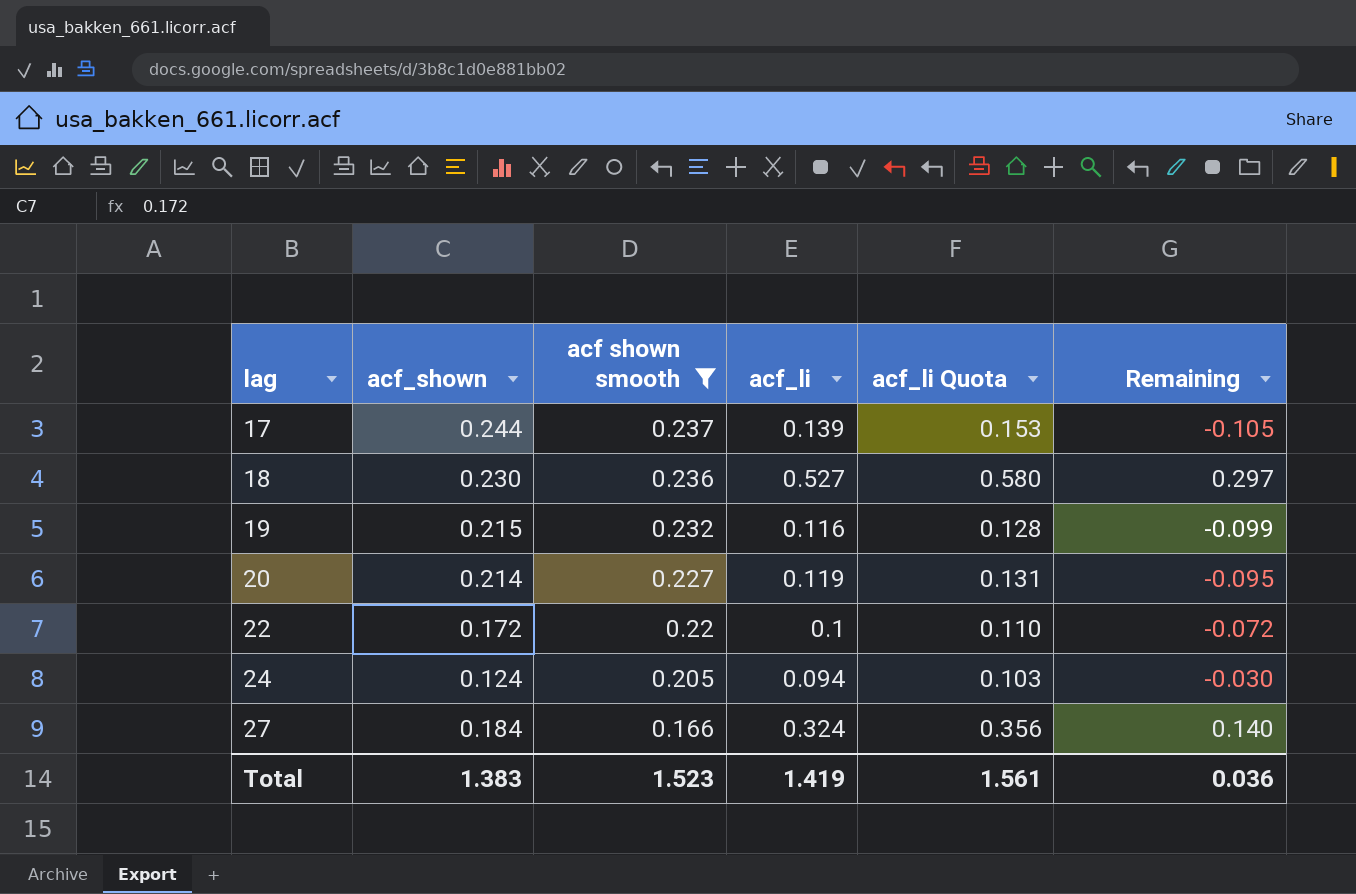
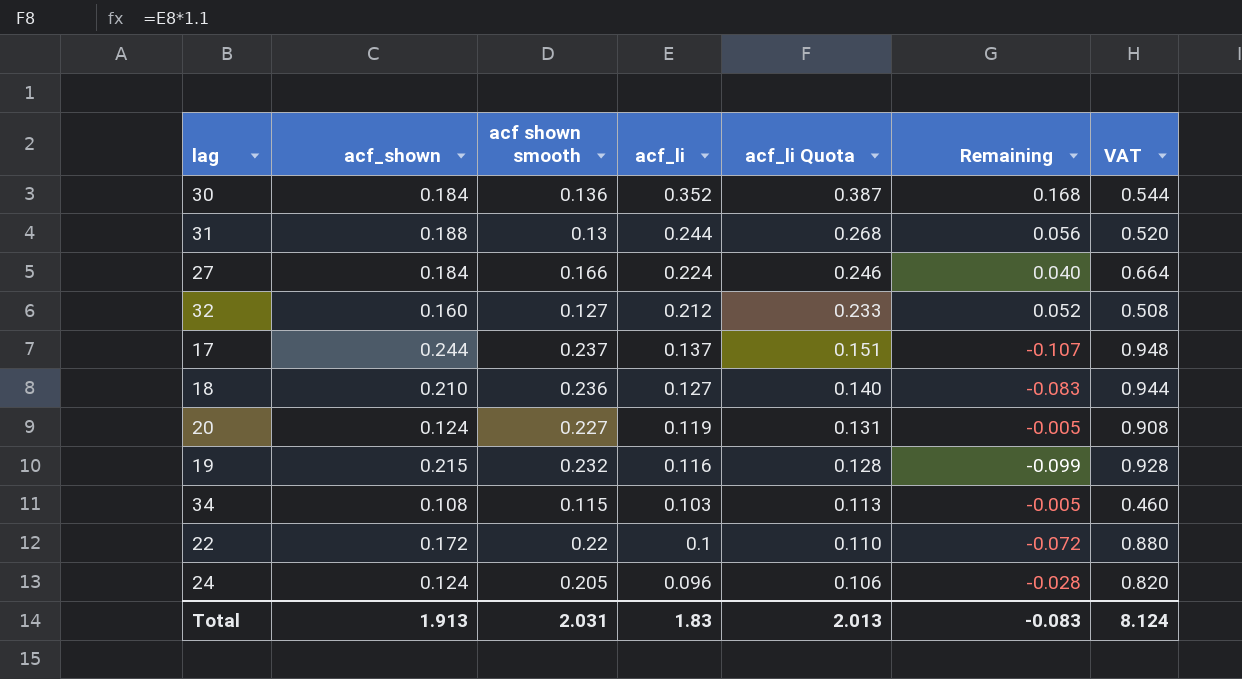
filter: acf shown smooth >= 0.166 -> none
row order: lag ascending -> acf_li descending
column VAT | formula: none -> [acf shown smooth] * 4
27 | acf_li: 0.324 -> 0.224
27 | acf_li Quota: 0.356 -> 0.246
27 | Remaining: 0.140 -> 0.040
17 | acf_li: 0.139 -> 0.137
17 | acf_li Quota: 0.153 -> 0.151
17 | Remaining: -0.105 -> -0.107
18 | acf_shown: 0.230 -> 0.210
18 | acf_li: 0.527 -> 0.127
18 | acf_li Quota: 0.580 -> 0.140
18 | Remaining: 0.297 -> -0.083
20 | acf_shown: 0.214 -> 0.124
20 | Remaining: -0.095 -> -0.005
24 | acf_li: 0.094 -> 0.096
24 | acf_li Quota: 0.103 -> 0.106
24 | Remaining: -0.030 -> -0.028
Total | acf_shown: 1.383 -> 1.913
Total | acf shown smooth: 1.523 -> 2.031
Total | acf_li: 1.419 -> 1.83
Total | acf_li Quota: 1.561 -> 2.013
Total | Remaining: 0.036 -> -0.083

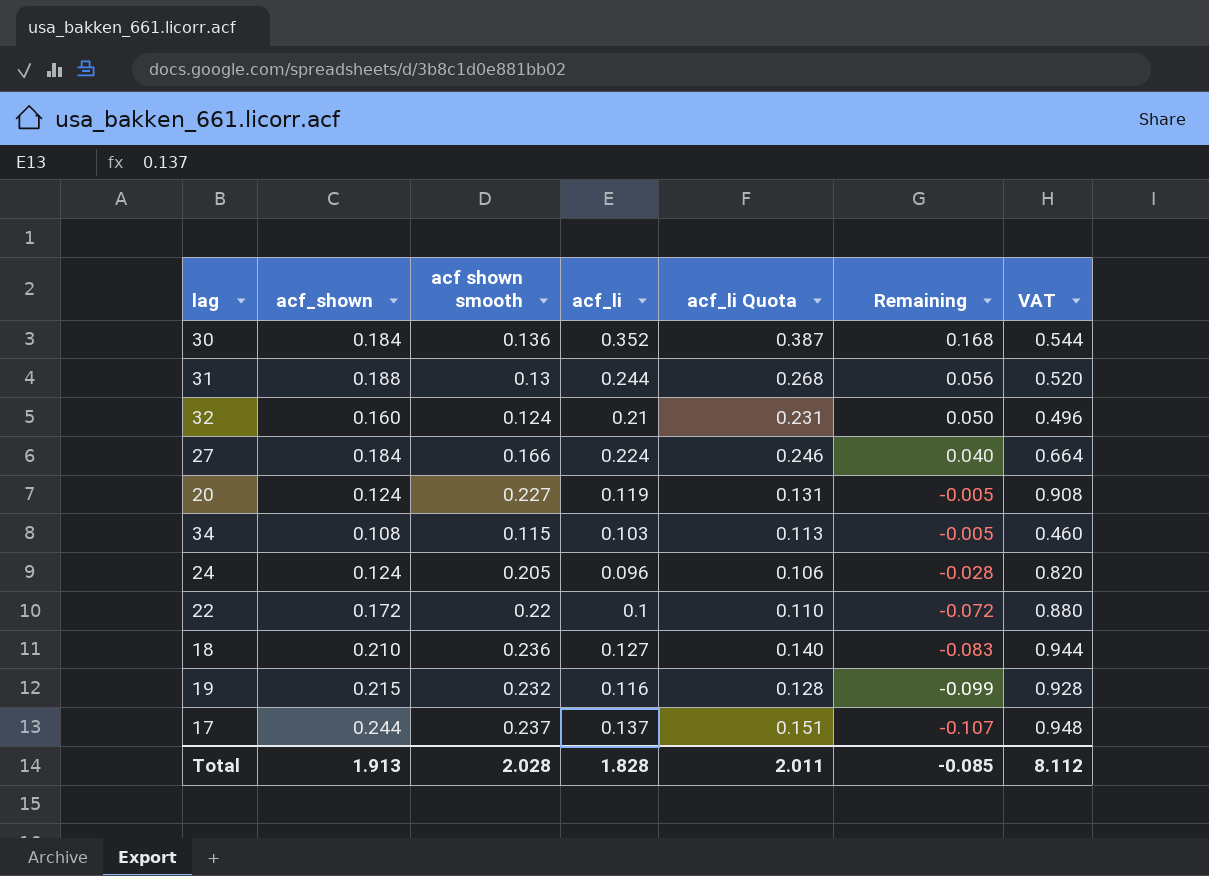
row order: acf_li descending -> Remaining descending
32 | acf shown smooth: 0.127 -> 0.124
32 | acf_li: 0.212 -> 0.21
32 | acf_li Quota: 0.233 -> 0.231
32 | Remaining: 0.052 -> 0.050
32 | VAT: 0.508 -> 0.496
Total | acf shown smooth: 2.031 -> 2.028
Total | acf_li: 1.83 -> 1.828
Total | acf_li Quota: 2.013 -> 2.011
Total | Remaining: -0.083 -> -0.085
Total | VAT: 8.124 -> 8.112

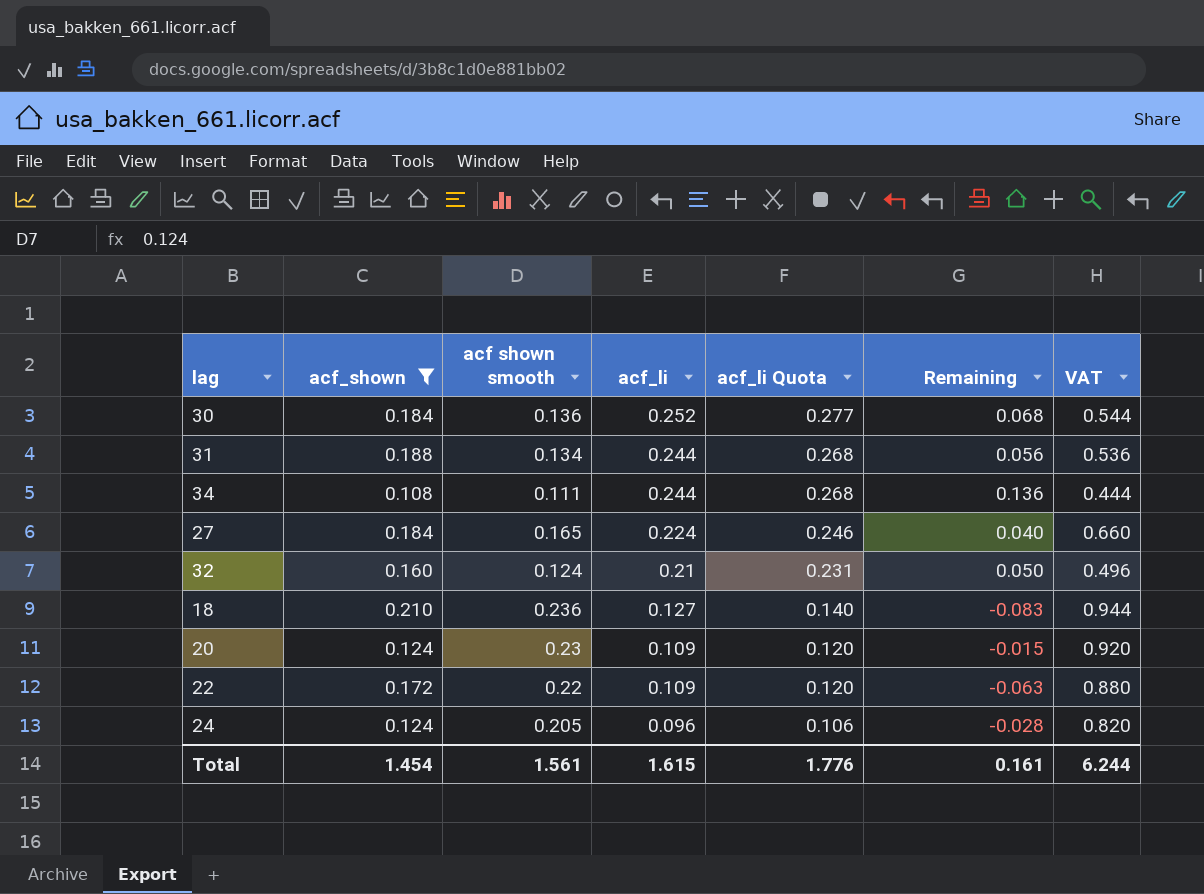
filter: none -> acf_shown <= 0.210
row order: Remaining descending -> acf_li descending
30 | acf_li: 0.352 -> 0.252
30 | acf_li Quota: 0.387 -> 0.277
30 | Remaining: 0.168 -> 0.068
31 | acf shown smooth: 0.13 -> 0.134
31 | VAT: 0.520 -> 0.536
34 | acf shown smooth: 0.115 -> 0.111
34 | acf_li: 0.103 -> 0.244
34 | acf_li Quota: 0.113 -> 0.268
34 | Remaining: -0.005 -> 0.136
34 | VAT: 0.460 -> 0.444
27 | acf shown smooth: 0.166 -> 0.165
27 | VAT: 0.664 -> 0.660
20 | acf shown smooth: 0.227 -> 0.23
20 | acf_li: 0.119 -> 0.109
20 | acf_li Quota: 0.131 -> 0.120
20 | Remaining: -0.005 -> -0.015
20 | VAT: 0.908 -> 0.920
22 | acf_li: 0.1 -> 0.109
22 | acf_li Quota: 0.110 -> 0.120
22 | Remaining: -0.072 -> -0.063
Total | acf_shown: 1.913 -> 1.454
Total | acf shown smooth: 2.028 -> 1.561
Total | acf_li: 1.828 -> 1.615
Total | acf_li Quota: 2.011 -> 1.776
Total | Remaining: -0.085 -> 0.161
Total | VAT: 8.112 -> 6.244

